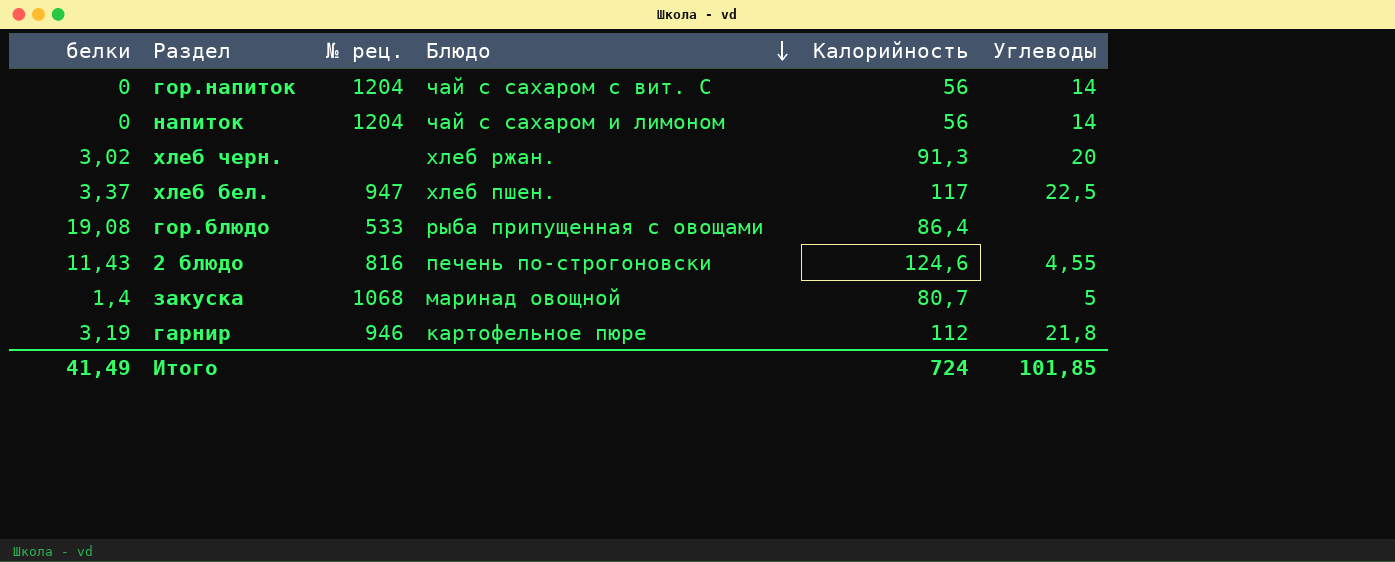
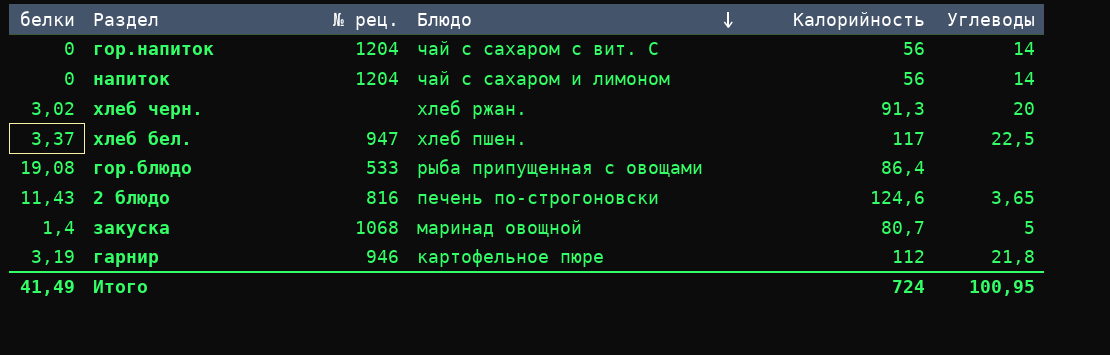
2 блюдо | Углеводы: 4,55 -> 3,65
Итого | Углеводы: 101,85 -> 100,95

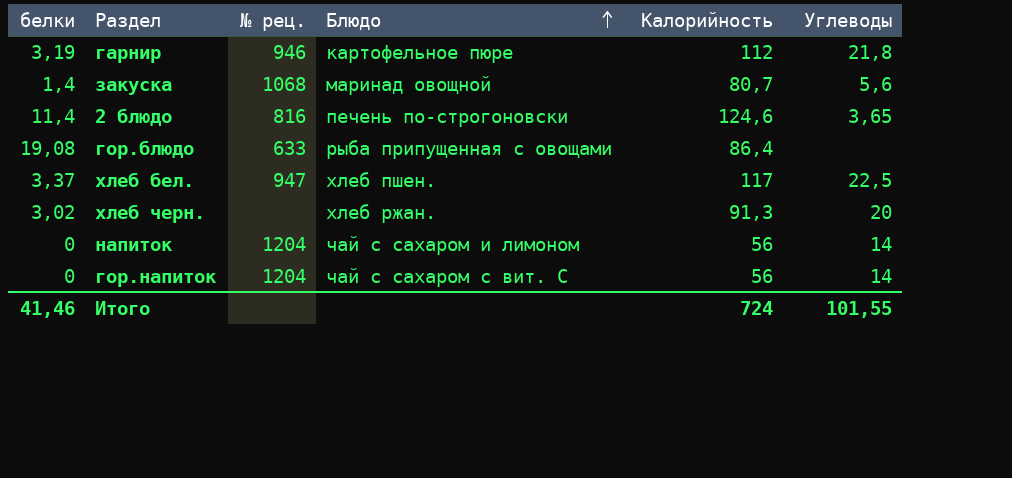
row order: Блюдо descending -> Блюдо ascending
закуска | Углеводы: 5 -> 5,6
2 блюдо | белки: 11,43 -> 11,4
гор.блюдо | № рец.: 533 -> 633
Итого | белки: 41,49 -> 41,46
Итого | Углеводы: 100,95 -> 101,55

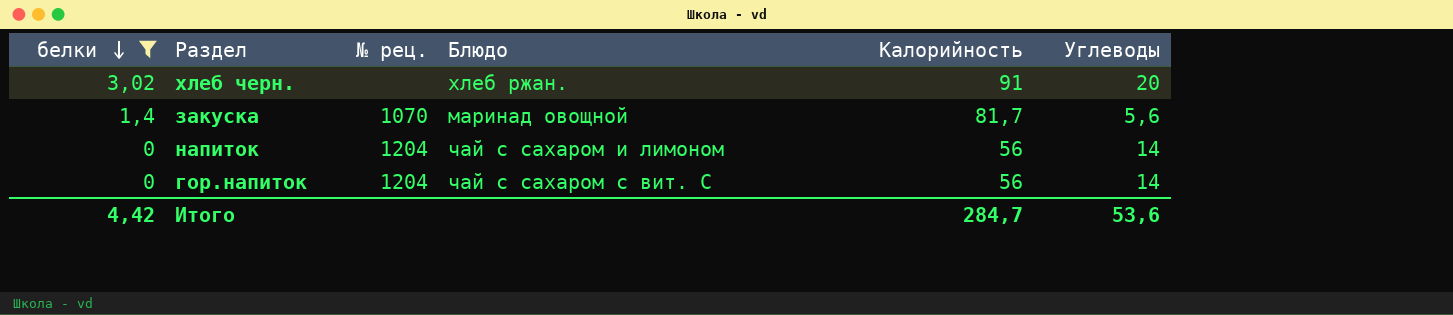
filter: none -> белки <= 3,02
row order: Блюдо ascending -> белки descending
хлеб черн. | Калорийность: 91,3 -> 91
закуска | № рец.: 1068 -> 1070
закуска | Калорийность: 80,7 -> 81,7
Итого | белки: 41,46 -> 4,42
Итого | Калорийность: 724 -> 284,7
Итого | Углеводы: 101,55 -> 53,6

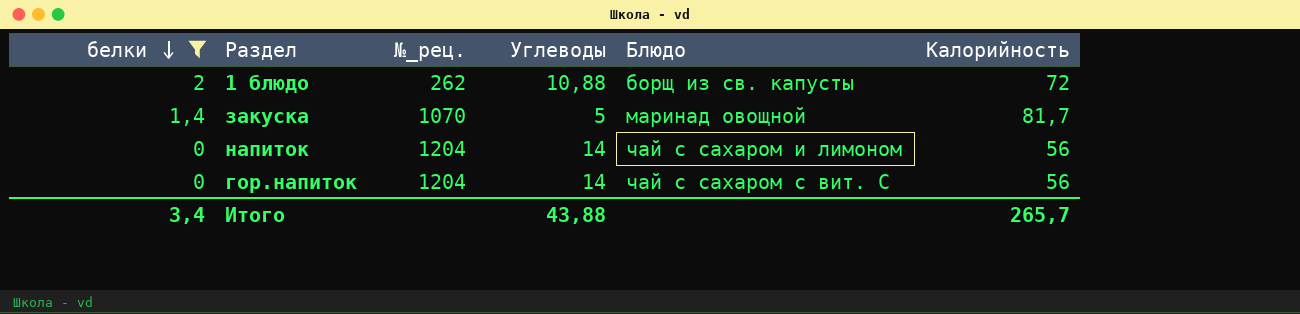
column name: № рец. -> №_рец.
column Углеводы | position: 6 -> 4
row хлеб черн.: 3,02 | none | хлеб ржан. | 91 | 20 -> none
row 1 блюдо: none -> 2 | 262 | 10,88 | борщ из св. капусты | 72
закуска | Углеводы: 5,6 -> 5
Итого | белки: 4,42 -> 3,4
Итого | Углеводы: 53,6 -> 43,88
Итого | Калорийность: 284,7 -> 265,7

